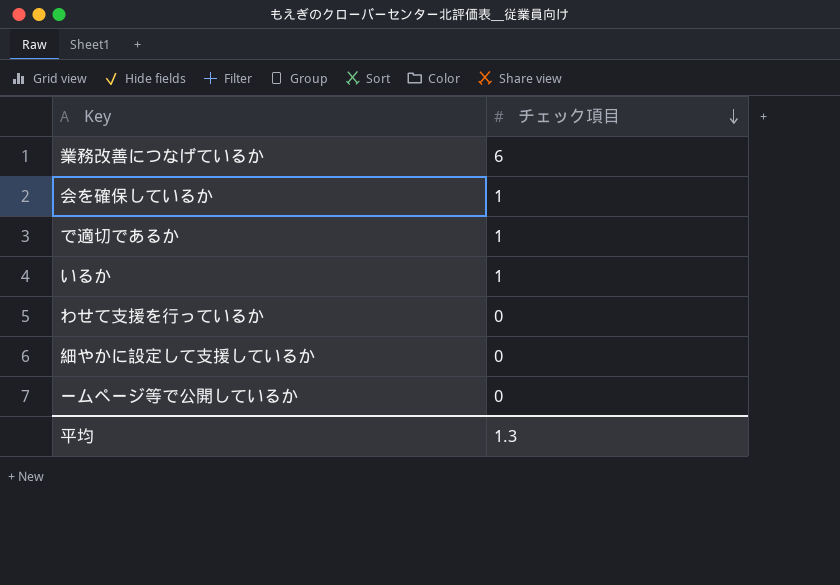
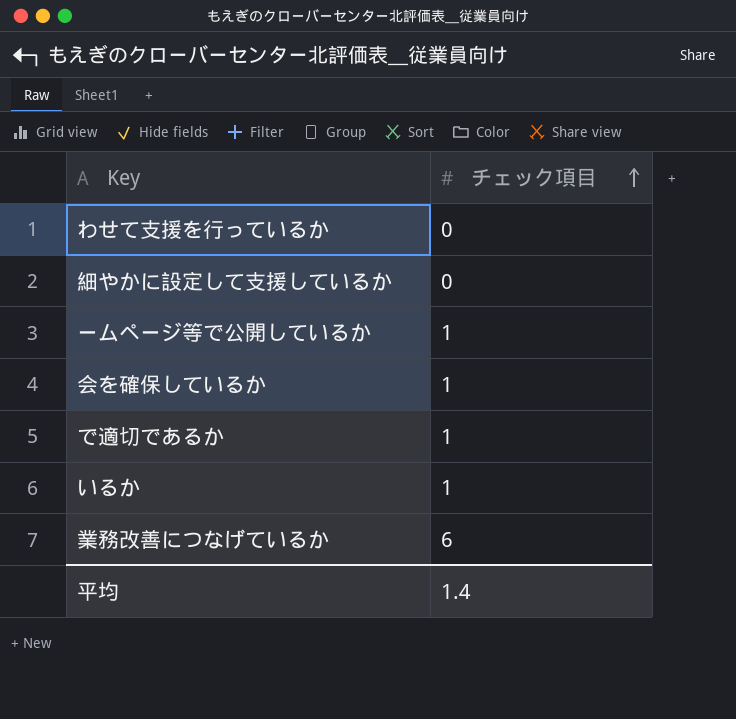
row order: チェック項目 descending -> チェック項目 ascending
ームページ等で公開しているか | チェック項目: 0 -> 1
平均 | チェック項目: 1.3 -> 1.4

